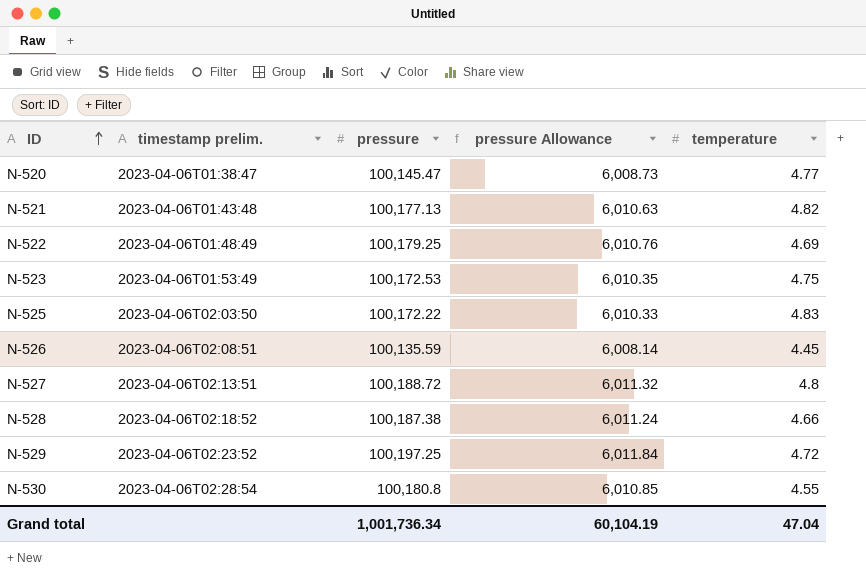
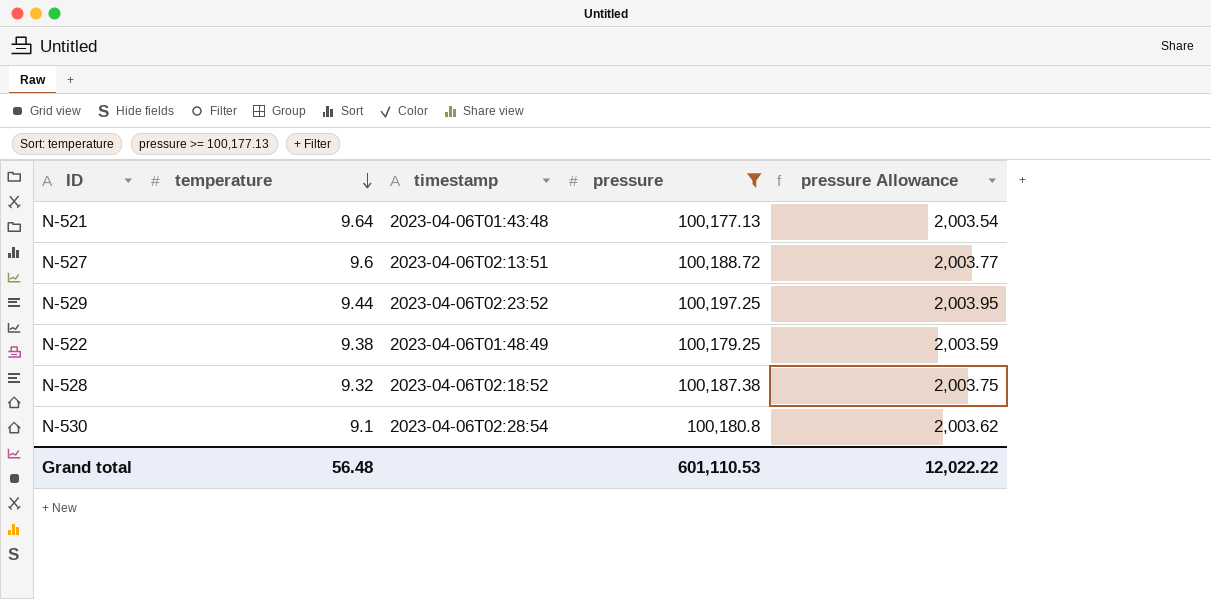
filter: none -> pressure >= 100,177.13
row order: ID ascending -> temperature descending
column temperature | position: 5 -> 2
column name: timestamp prelim. -> timestamp
column pressure Allowance | formula: [pressure] * 0.06 -> [pressure] * 0.02
N-521 | temperature: 4.82 -> 9.64
N-527 | temperature: 4.8 -> 9.6
N-529 | temperature: 4.72 -> 9.44
N-522 | temperature: 4.69 -> 9.38
N-528 | temperature: 4.66 -> 9.32
N-530 | temperature: 4.55 -> 9.1
Grand total | temperature: 47.04 -> 56.48
Grand total | pressure: 1,001,736.34 -> 601,110.53
Grand total | pressure Allowance: 60,104.19 -> 12,022.22

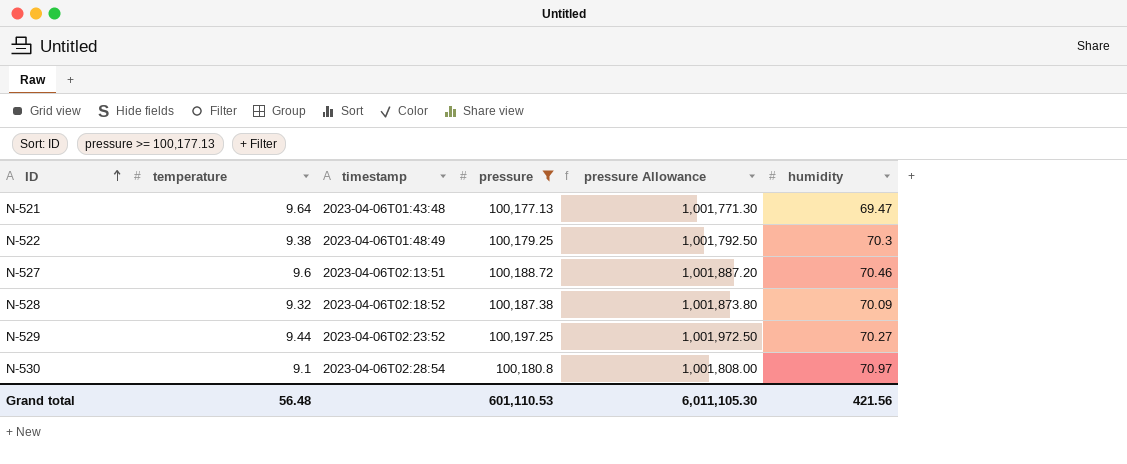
row order: temperature descending -> ID ascending
column pressure Allowance | formula: [pressure] * 0.02 -> [pressure] * 10
column humidity | position: none -> 6
Grand total | pressure Allowance: 12,022.22 -> 6,011,105.30

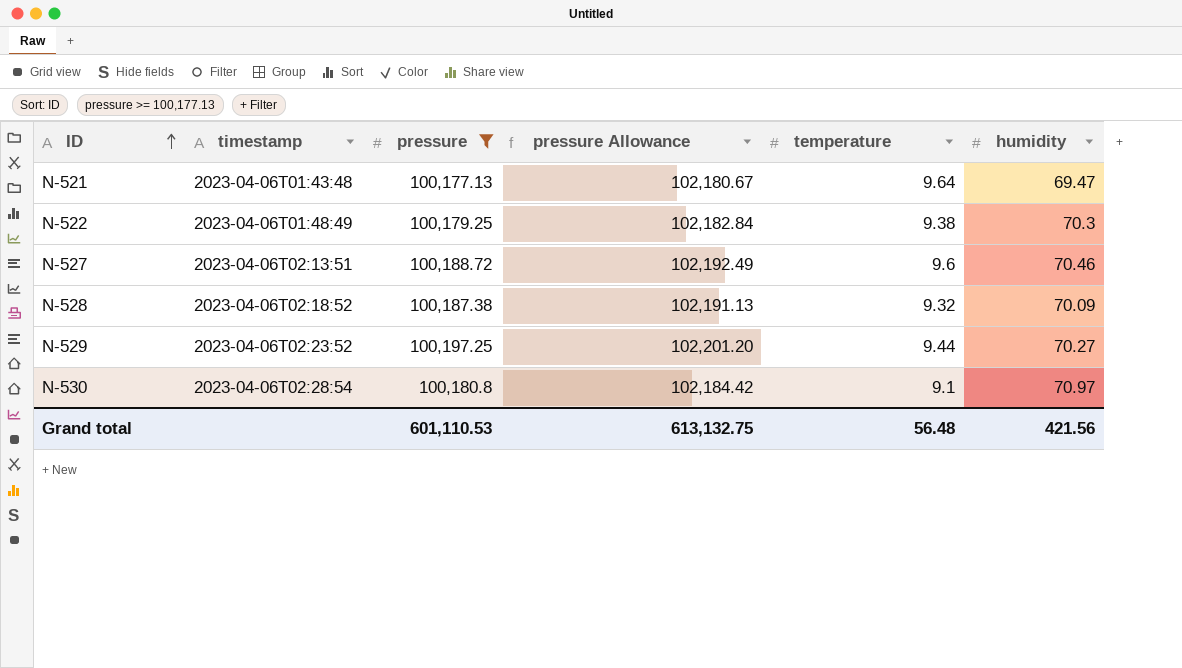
column pressure Allowance | formula: [pressure] * 10 -> [pressure] * 1.02
column temperature | position: 2 -> 5
Grand total | pressure Allowance: 6,011,105.30 -> 613,132.75

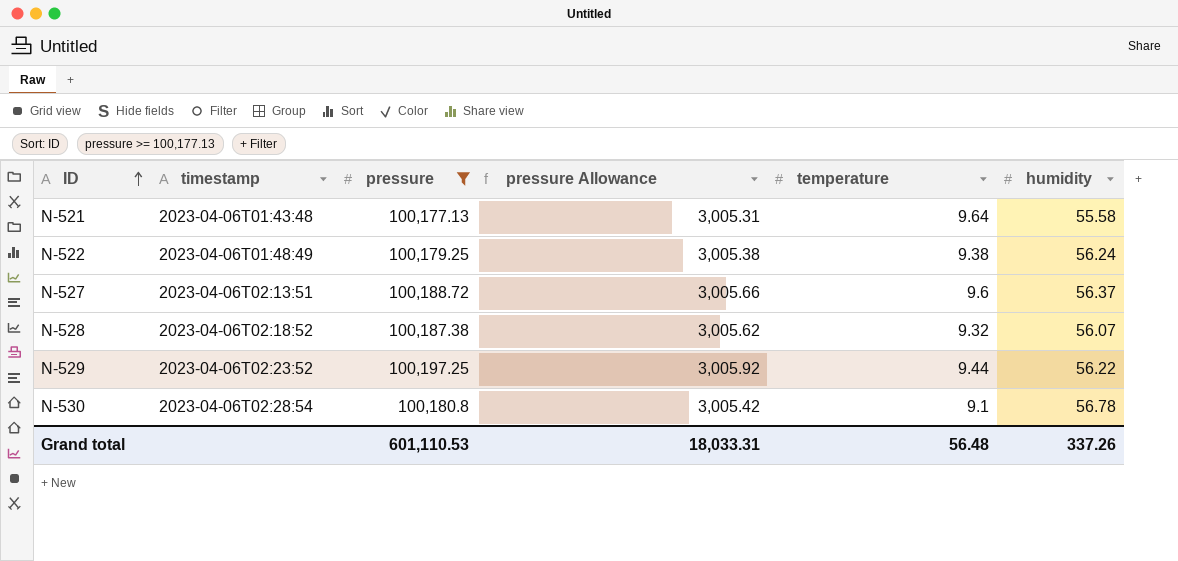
column pressure Allowance | formula: [pressure] * 1.02 -> [pressure] * 0.03
N-521 | humidity: 69.47 -> 55.58
N-522 | humidity: 70.3 -> 56.24
N-527 | humidity: 70.46 -> 56.37
N-528 | humidity: 70.09 -> 56.07
N-529 | humidity: 70.27 -> 56.22
N-530 | humidity: 70.97 -> 56.78
Grand total | pressure Allowance: 613,132.75 -> 18,033.31
Grand total | humidity: 421.56 -> 337.26

